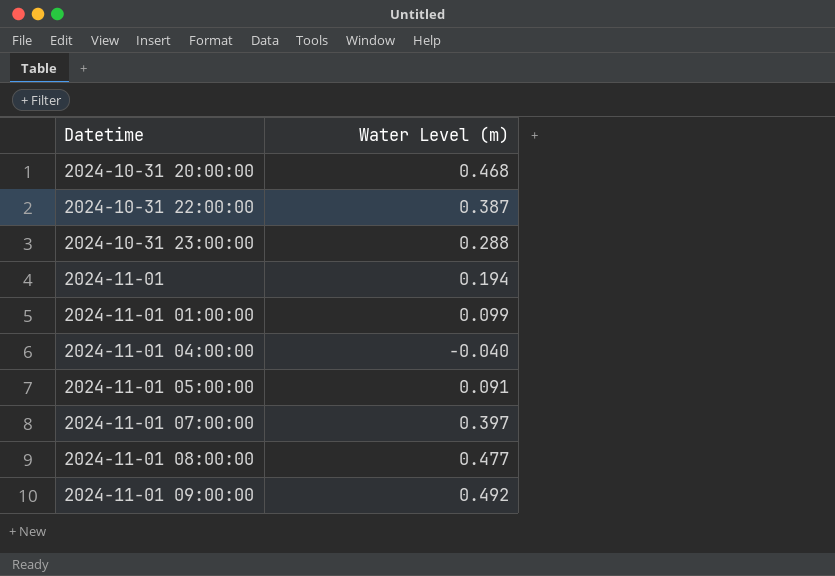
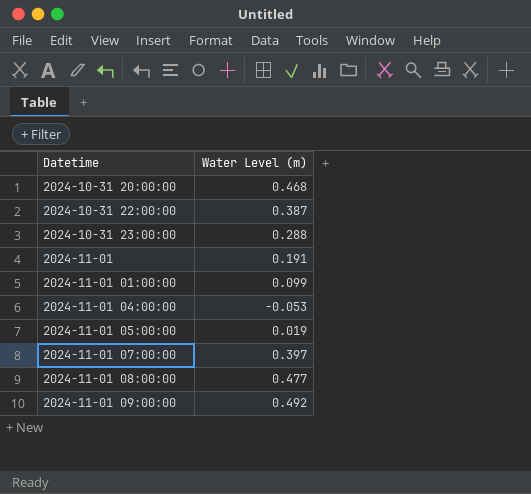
2024-11-01 | Water Level (m): 0.194 -> 0.191
2024-11-01 04:00:00 | Water Level (m): -0.040 -> -0.053
2024-11-01 05:00:00 | Water Level (m): 0.091 -> 0.019

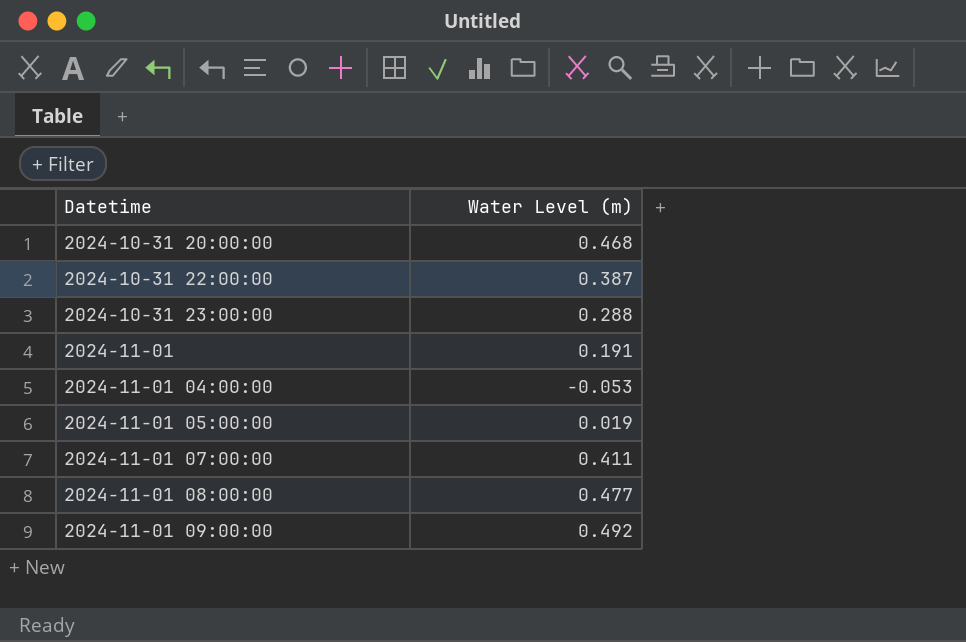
row 2024-11-01 01:00:00: 0.099 -> none
2024-11-01 07:00:00 | Water Level (m): 0.397 -> 0.411

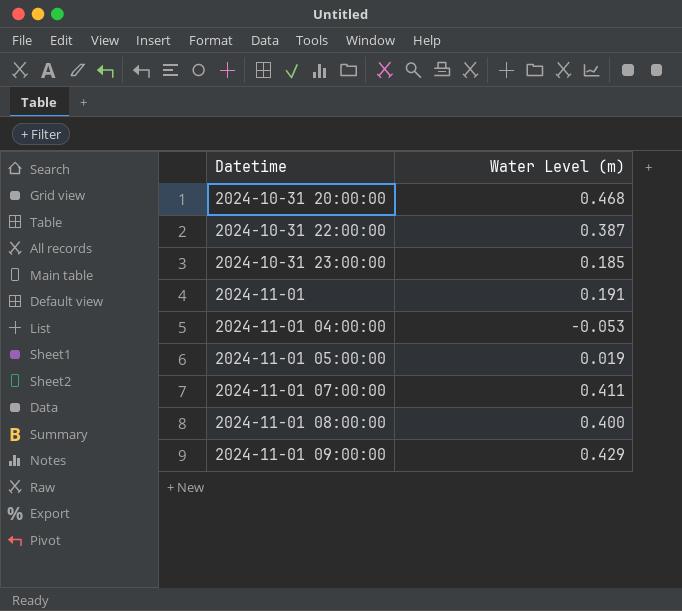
2024-10-31 23:00:00 | Water Level (m): 0.288 -> 0.185
2024-11-01 08:00:00 | Water Level (m): 0.477 -> 0.400
2024-11-01 09:00:00 | Water Level (m): 0.492 -> 0.429

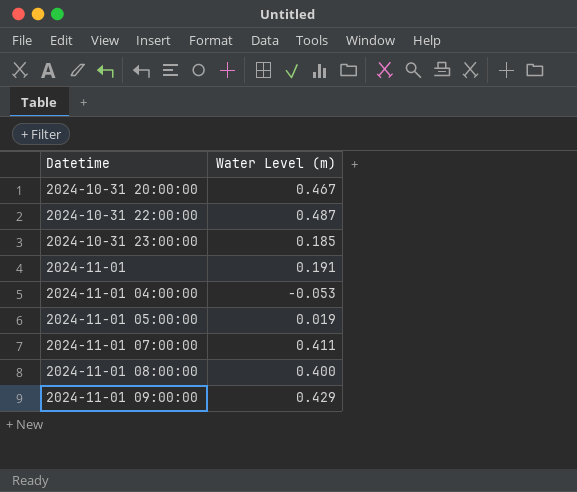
2024-10-31 20:00:00 | Water Level (m): 0.468 -> 0.467
2024-10-31 22:00:00 | Water Level (m): 0.387 -> 0.487

